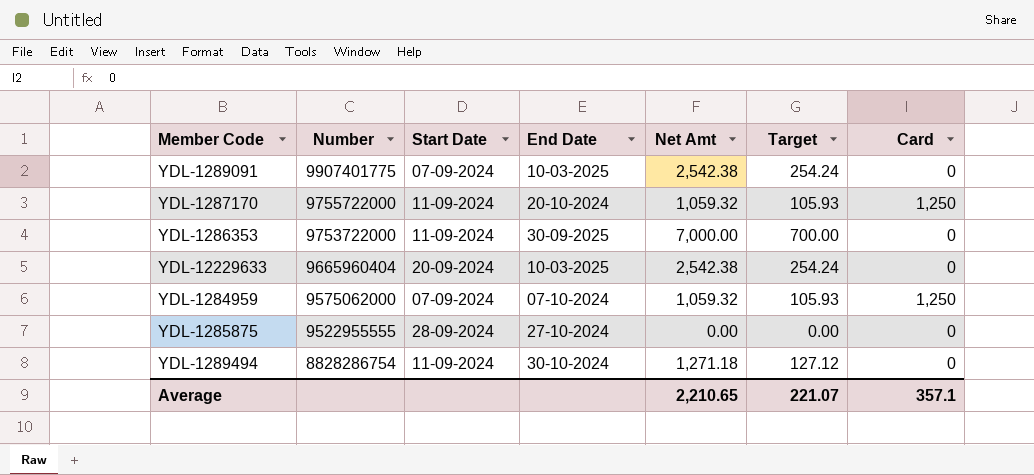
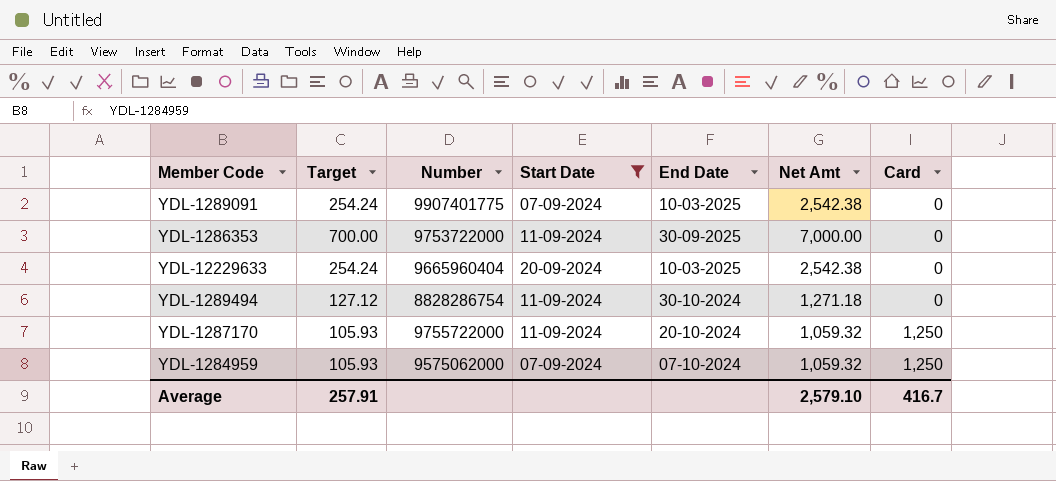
filter: none -> Start Date != 28-09-2024
row order: Number descending -> Card ascending
column Target | position: 6 -> 2
Average | Target: 221.07 -> 257.91
Average | Net Amt: 2,210.65 -> 2,579.10
Average | Card: 357.1 -> 416.7

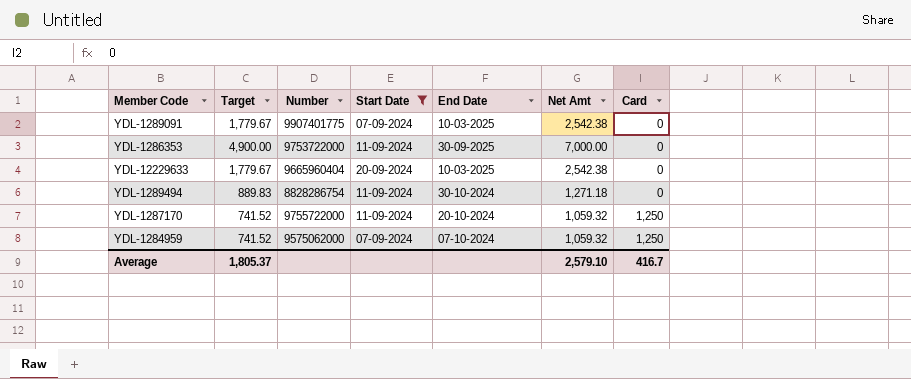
column Target | formula: [Net Amt] * 0.1 -> [Net Amt] * 0.7
Average | Target: 257.91 -> 1,805.37

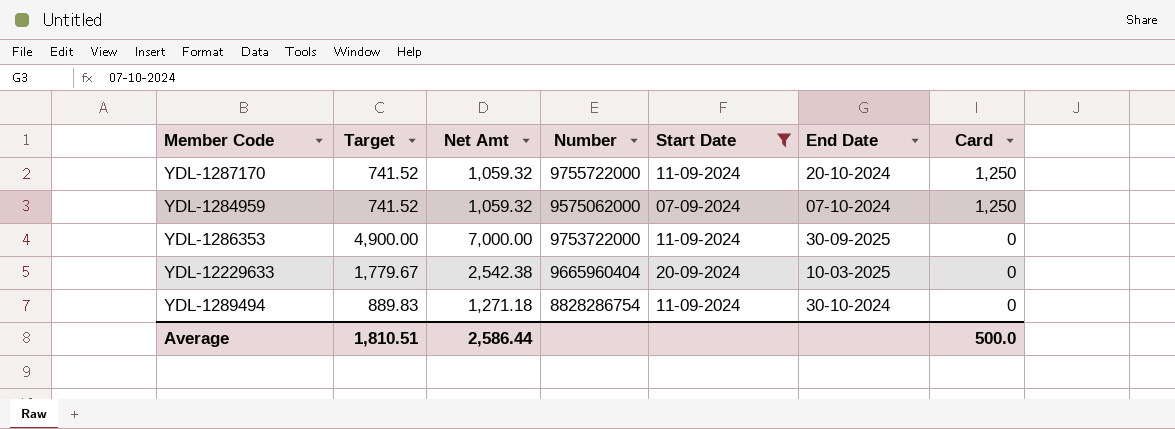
row order: Card ascending -> Card descending
column Net Amt | position: 6 -> 3
row YDL-1289091: 1,779.67 | 9907401775 | 07-09-2024 | 10-03-2025 | 2,542.38 | 0 -> none
Average | Target: 1,805.37 -> 1,810.51
Average | Net Amt: 2,579.10 -> 2,586.44
Average | Card: 416.7 -> 500.0

